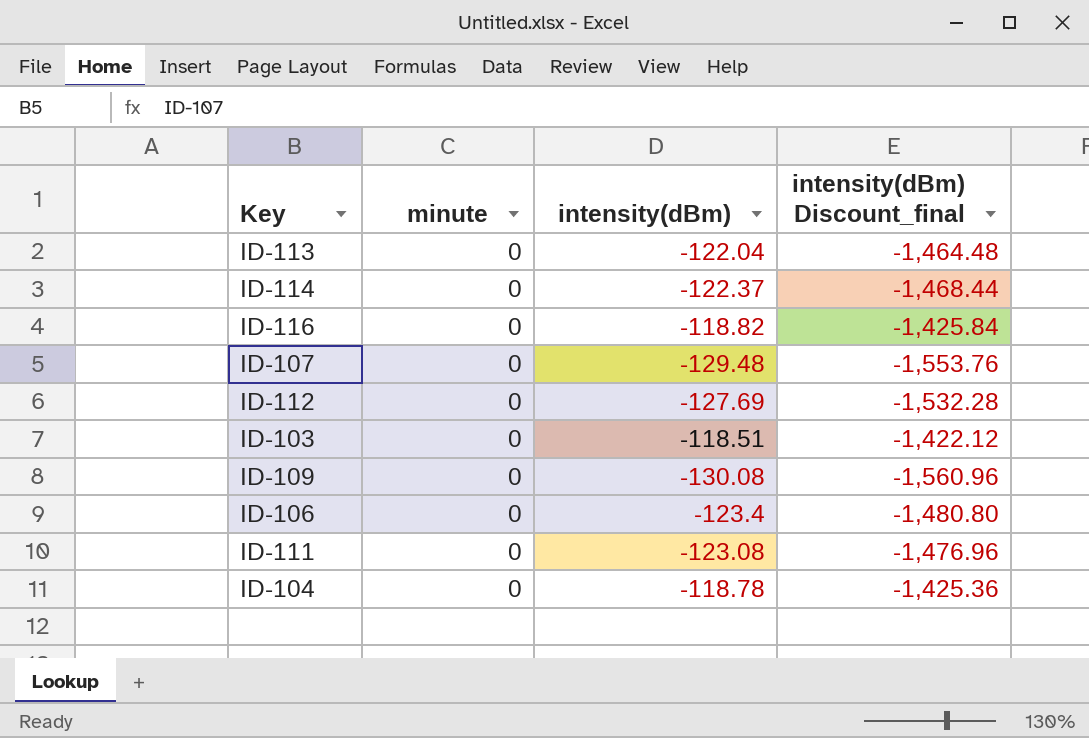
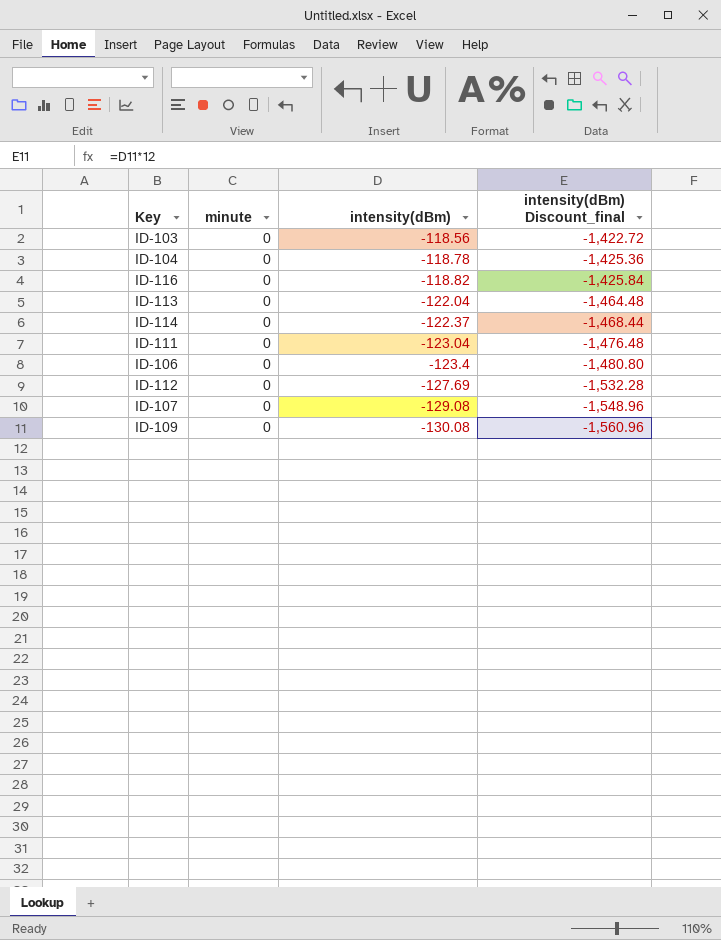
row order: none -> intensity(dBm) descending
ID-103 | intensity(dBm): -118.51 -> -118.56
ID-103 | intensity(dBm) Discount_final: -1,422.12 -> -1,422.72
ID-111 | intensity(dBm): -123.08 -> -123.04
ID-111 | intensity(dBm) Discount_final: -1,476.96 -> -1,476.48
ID-107 | intensity(dBm): -129.48 -> -129.08
ID-107 | intensity(dBm) Discount_final: -1,553.76 -> -1,548.96

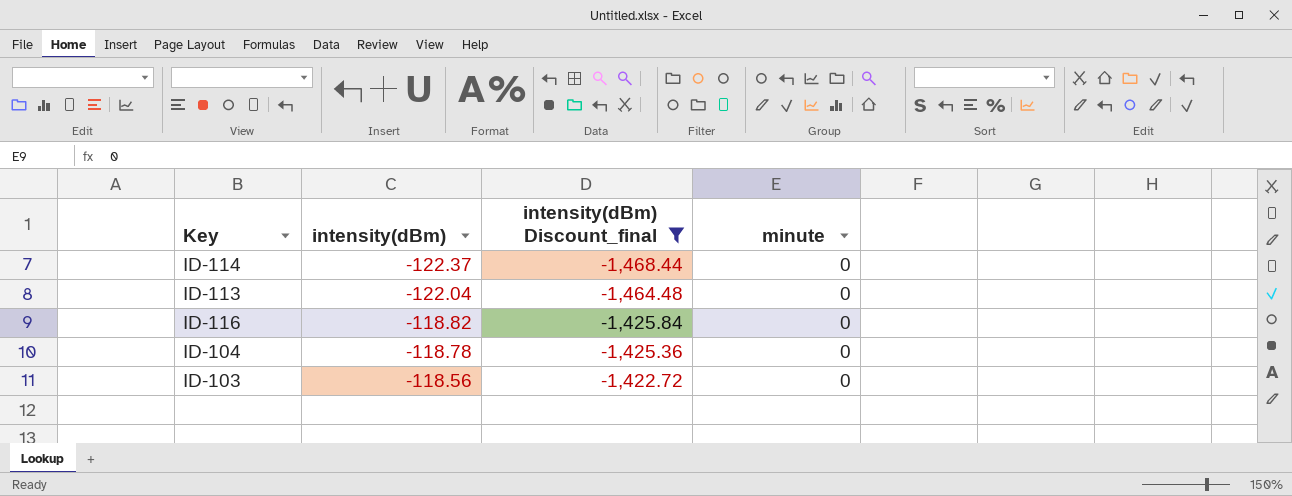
filter: none -> intensity(dBm) Discount_final >= -1,468.44
row order: intensity(dBm) descending -> intensity(dBm) ascending
column minute | position: 2 -> 4

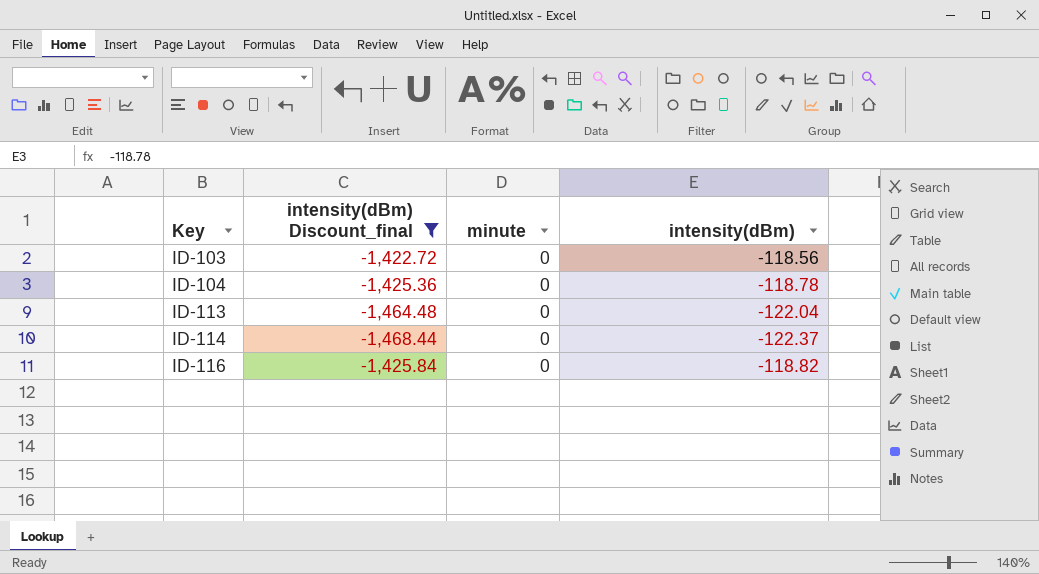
row order: intensity(dBm) ascending -> Key ascending
column intensity(dBm) | position: 2 -> 4

